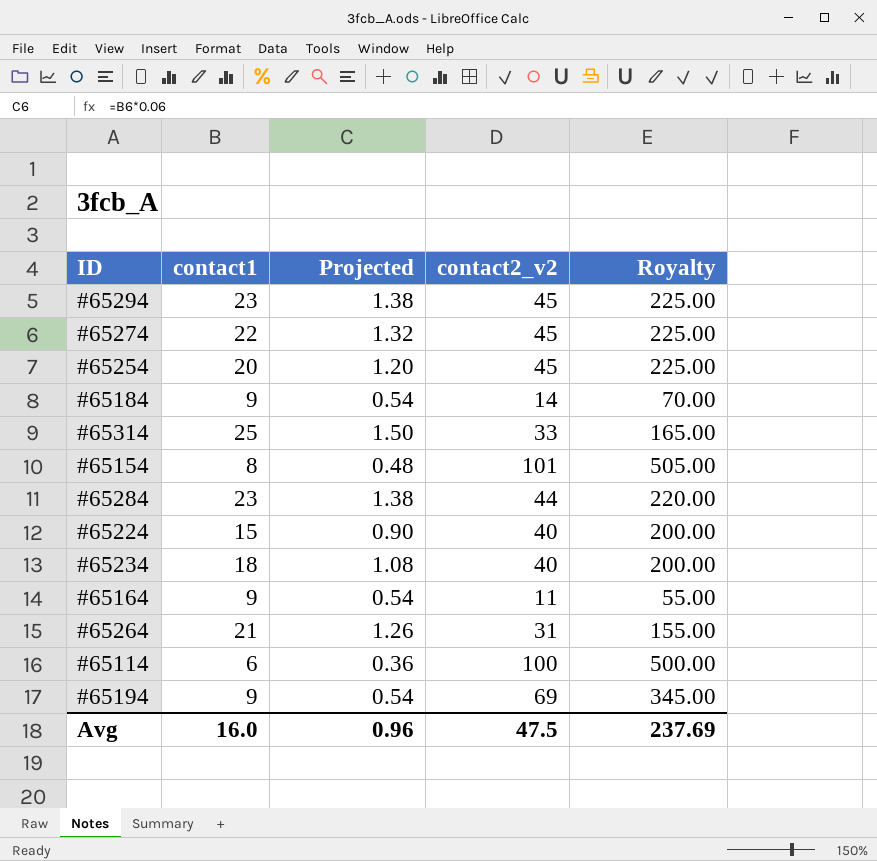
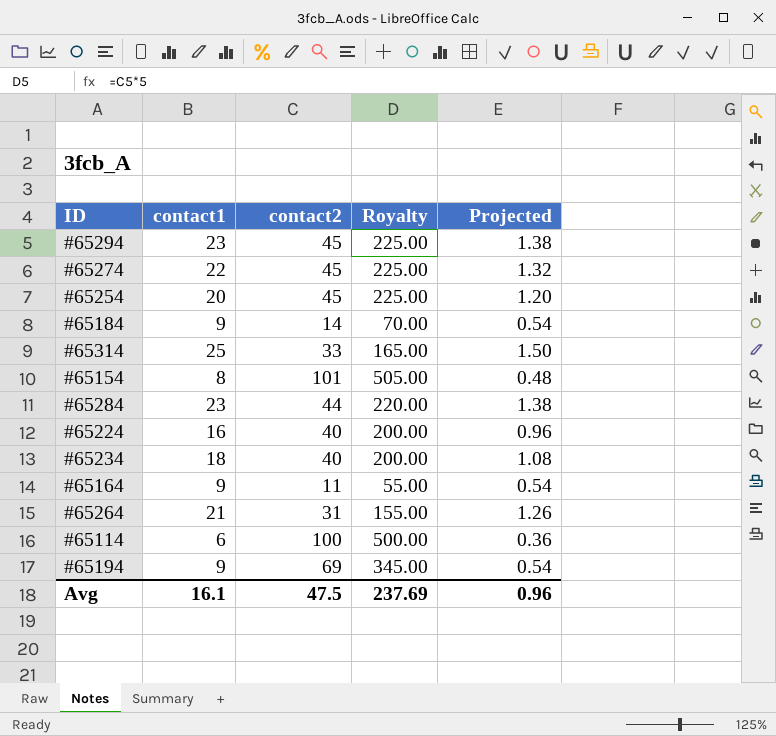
column name: contact2_v2 -> contact2
column Projected | position: 3 -> 5
#65224 | contact1: 15 -> 16
#65224 | Projected: 0.90 -> 0.96
Avg | contact1: 16.0 -> 16.1

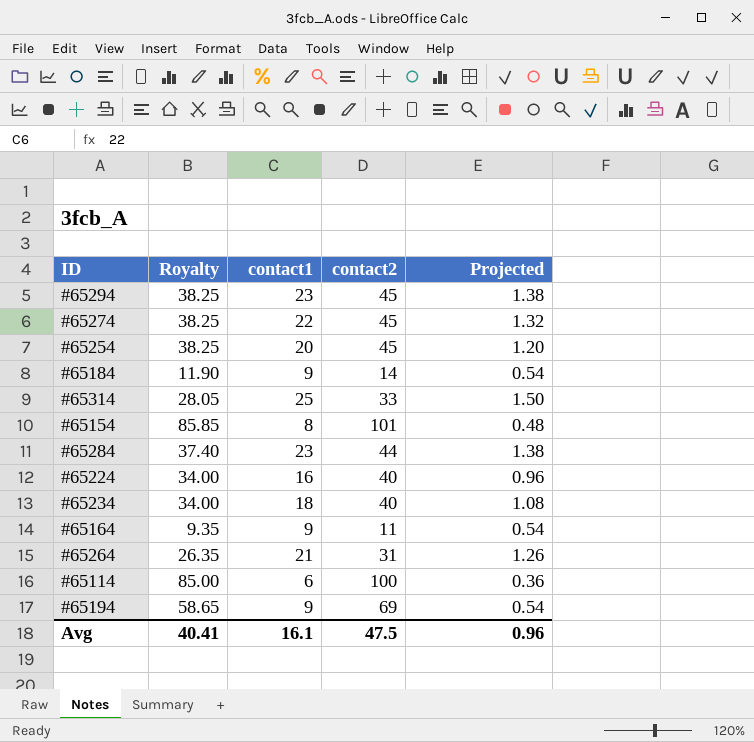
column Royalty | formula: [contact2] * 5 -> [contact2] * 0.85
column Royalty | position: 4 -> 2
Avg | Royalty: 237.69 -> 40.41

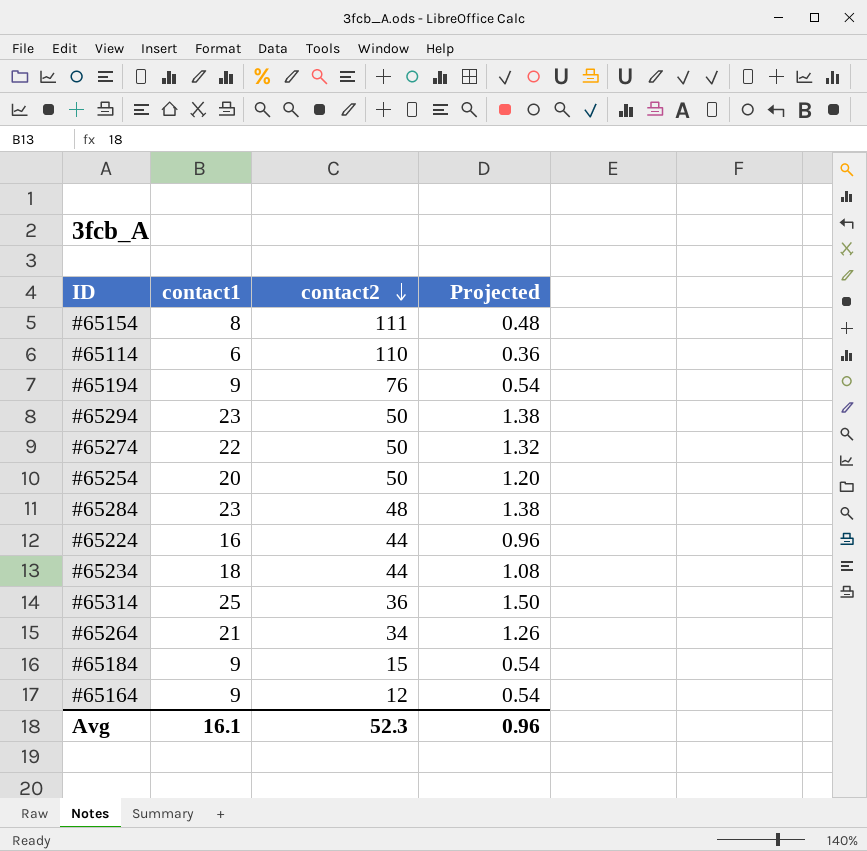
row order: none -> contact2 descending
column Royalty | formula: [contact2] * 0.85 -> none
#65154 | contact2: 101 -> 111
#65114 | contact2: 100 -> 110
#65194 | contact2: 69 -> 76
#65294 | contact2: 45 -> 50
#65274 | contact2: 45 -> 50
#65254 | contact2: 45 -> 50
#65284 | contact2: 44 -> 48
#65224 | contact2: 40 -> 44
#65234 | contact2: 40 -> 44
#65314 | contact2: 33 -> 36
#65264 | contact2: 31 -> 34
#65184 | contact2: 14 -> 15
#65164 | contact2: 11 -> 12
Avg | contact2: 47.5 -> 52.3

